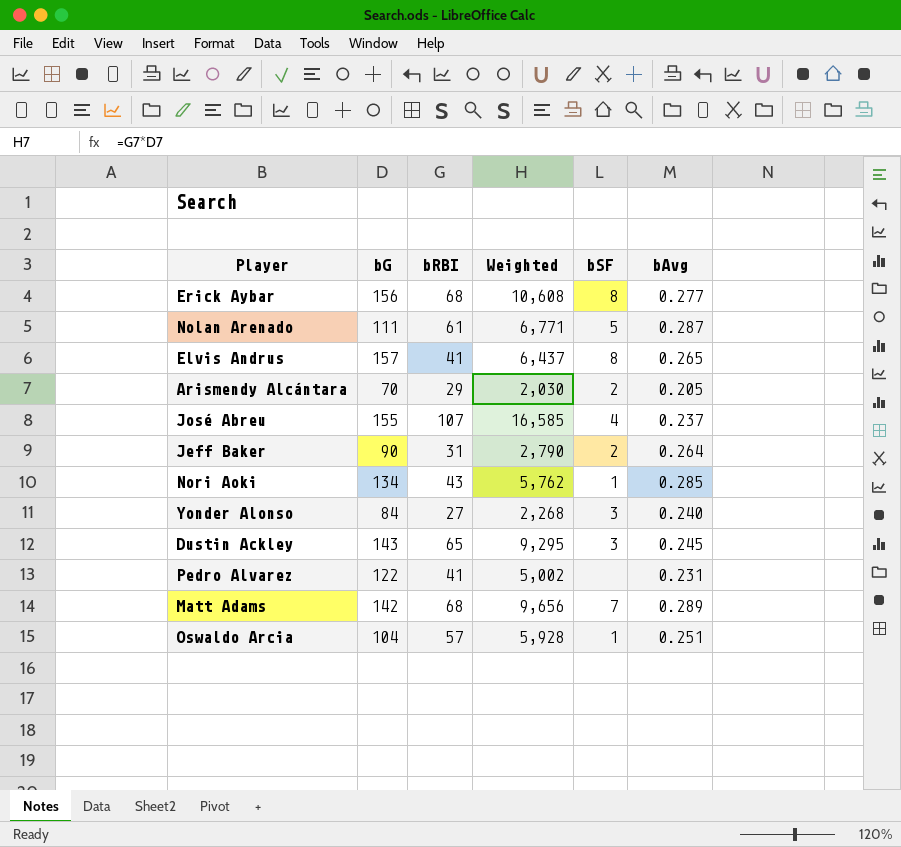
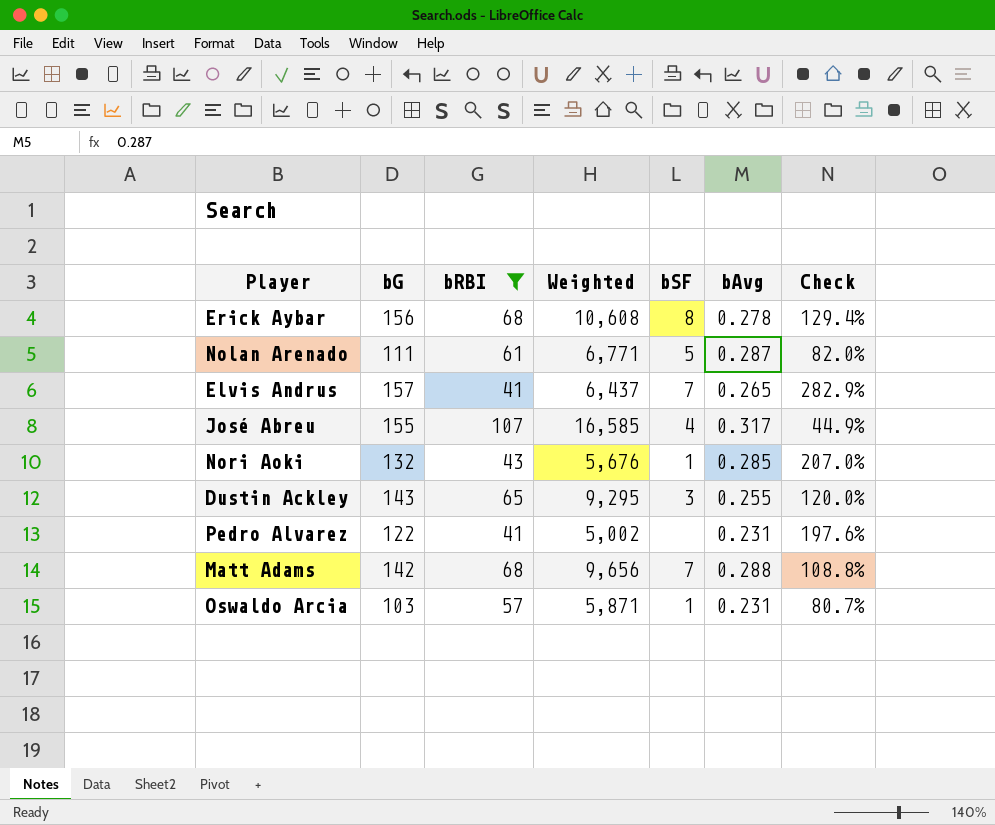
filter: none -> bRBI >= 41
column Check | formula: none -> ([bG] - [bRBI]) / [bRBI]
Erick Aybar | bAvg: 0.277 -> 0.278
Elvis Andrus | bSF: 8 -> 7
José Abreu | bAvg: 0.237 -> 0.317
Nori Aoki | bG: 134 -> 132
Nori Aoki | Weighted: 5,762 -> 5,676
Dustin Ackley | bAvg: 0.245 -> 0.255
Matt Adams | bAvg: 0.289 -> 0.288
Oswaldo Arcia | bG: 104 -> 103
Oswaldo Arcia | Weighted: 5,928 -> 5,871
Oswaldo Arcia | bAvg: 0.251 -> 0.231

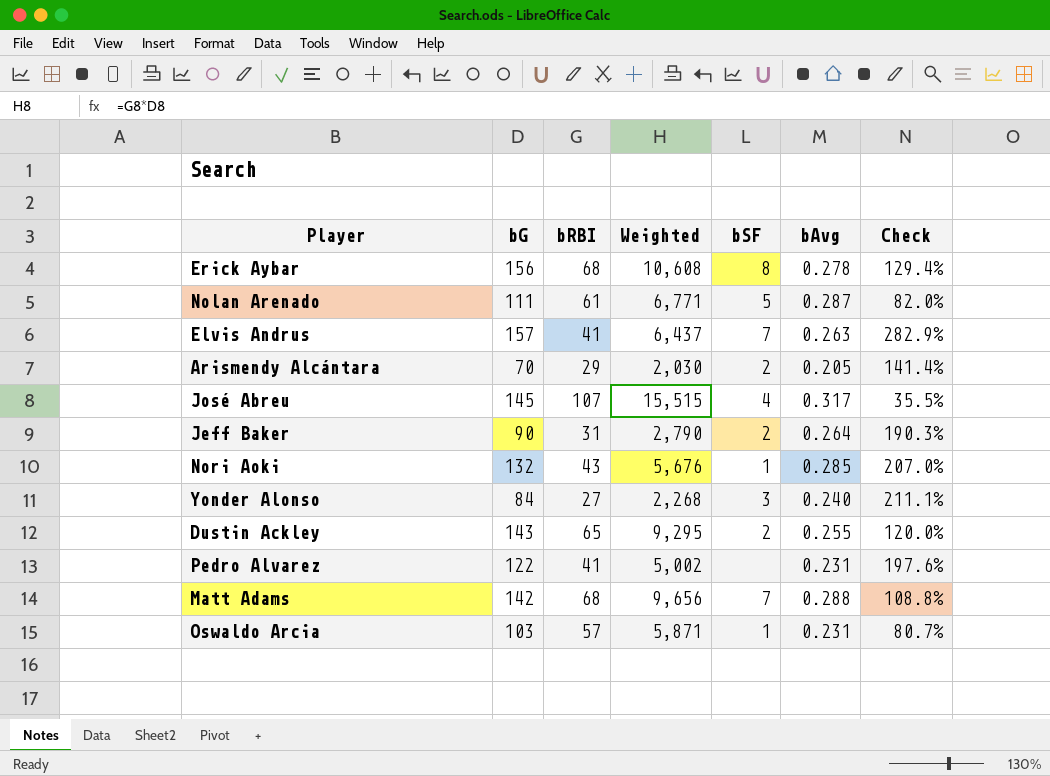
filter: bRBI >= 41 -> none
Elvis Andrus | bAvg: 0.265 -> 0.263
José Abreu | bG: 155 -> 145
José Abreu | Weighted: 16,585 -> 15,515
José Abreu | Check: 44.9% -> 35.5%
Dustin Ackley | bSF: 3 -> 2

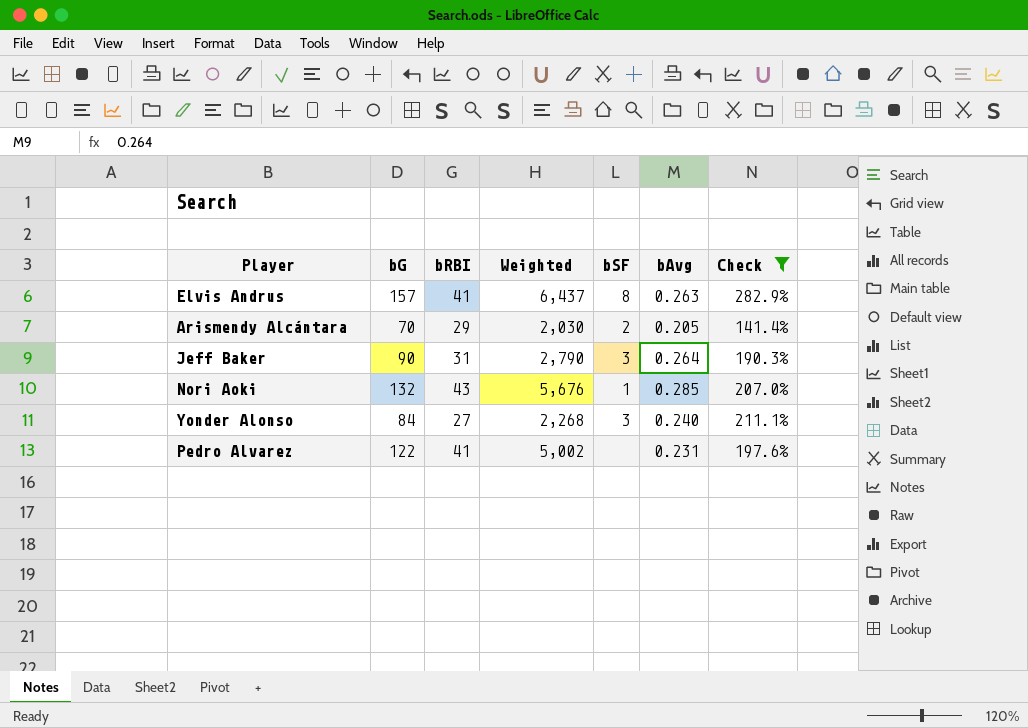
filter: none -> Check >= 141.4%
Elvis Andrus | bSF: 7 -> 8
Jeff Baker | bSF: 2 -> 3

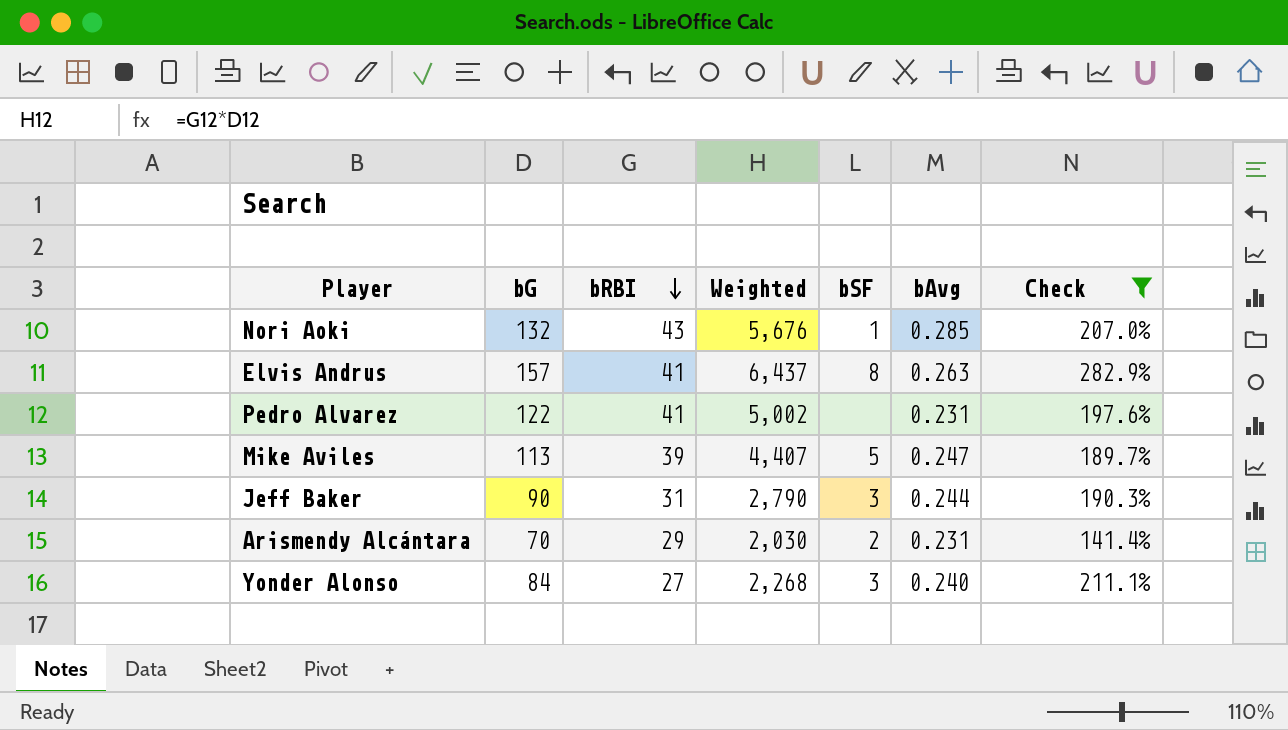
row order: none -> bRBI descending
row Mike Aviles: none -> 113 | 39 | 4,407 | 5 | 0.247 | 189.7%
Jeff Baker | bAvg: 0.264 -> 0.244
Arismendy Alcántara | bAvg: 0.205 -> 0.231

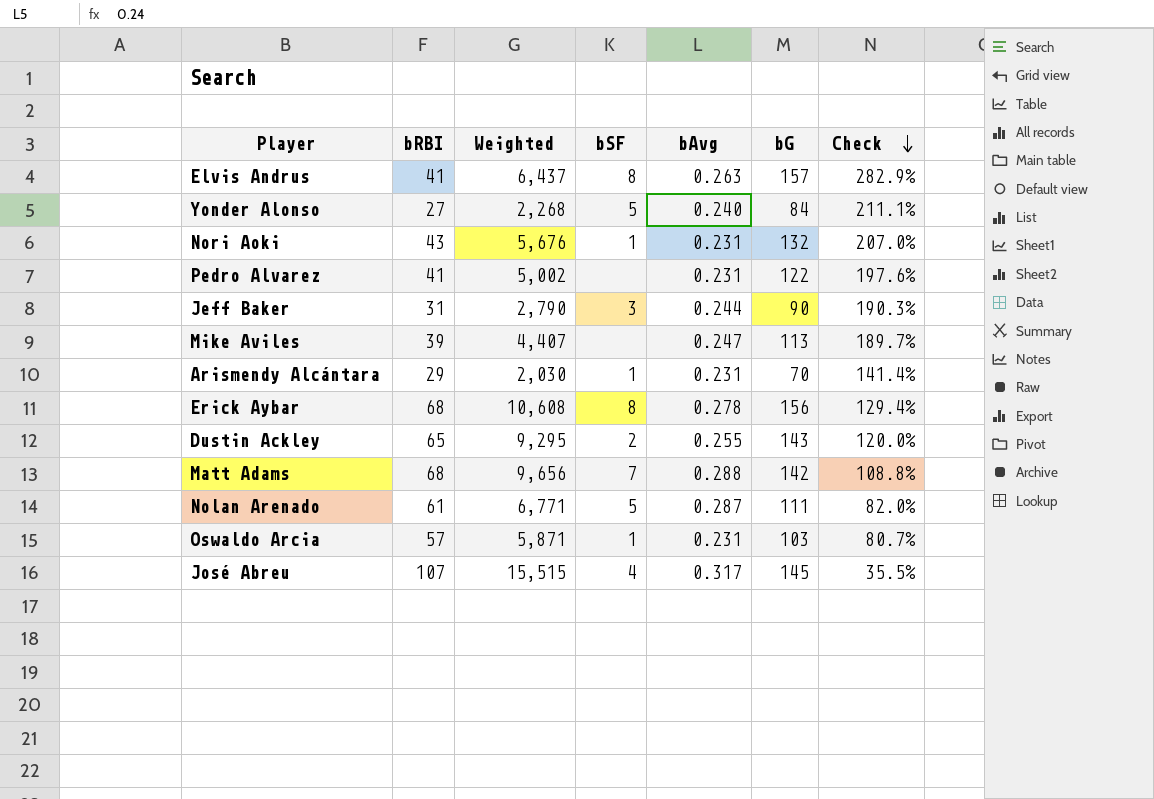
filter: Check >= 141.4% -> none
row order: bRBI descending -> Check descending
column bG | position: 2 -> 6
Yonder Alonso | bSF: 3 -> 5
Nori Aoki | bAvg: 0.285 -> 0.231
Mike Aviles | bSF: 5 -> none
Arismendy Alcántara | bSF: 2 -> 1

